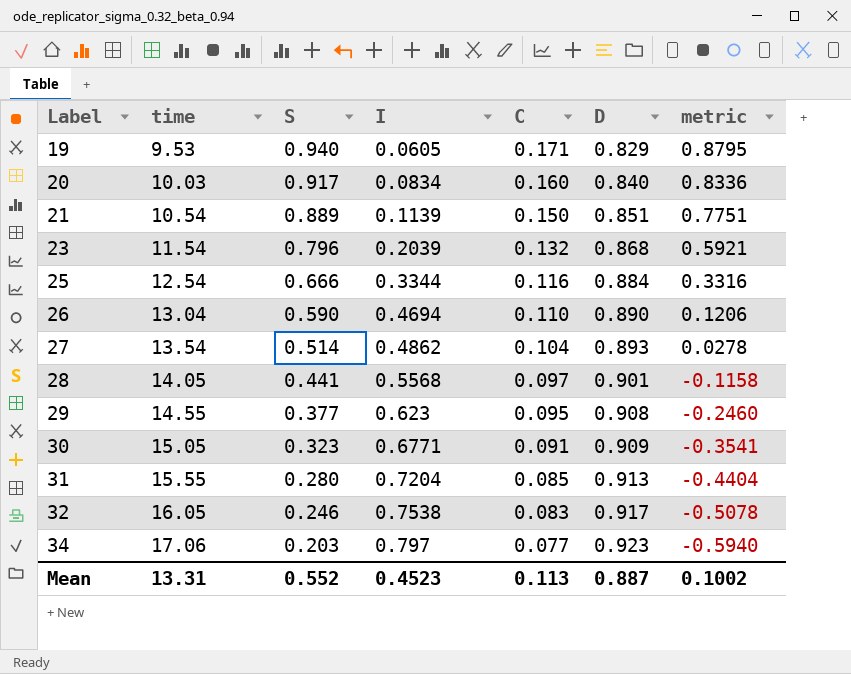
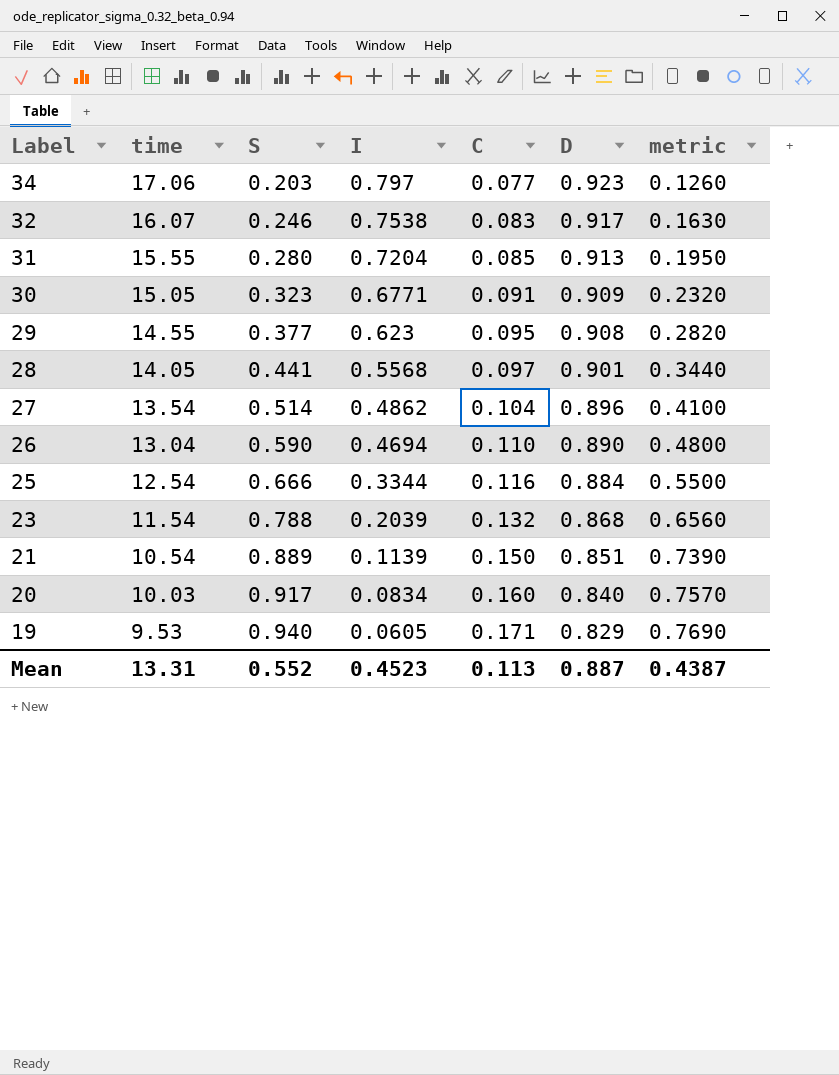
row order: Label ascending -> Label descending
column metric | formula: [S] - [I] -> [S] - [C]
32 | time: 16.05 -> 16.07
27 | D: 0.893 -> 0.896
23 | S: 0.796 -> 0.788
Mean | metric: 0.1002 -> 0.4387

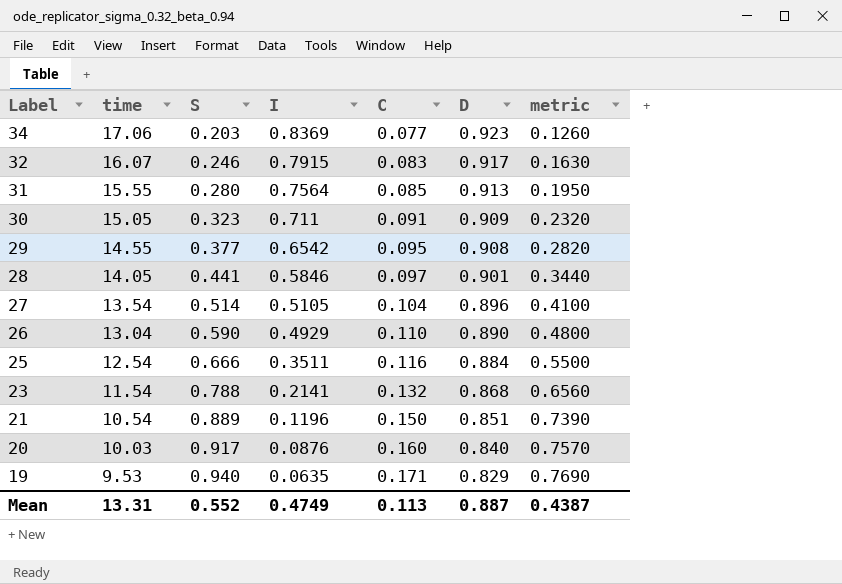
34 | I: 0.797 -> 0.8369
32 | I: 0.7538 -> 0.7915
31 | I: 0.7204 -> 0.7564
30 | I: 0.6771 -> 0.711
29 | I: 0.623 -> 0.6542
28 | I: 0.5568 -> 0.5846
27 | I: 0.4862 -> 0.5105
26 | I: 0.4694 -> 0.4929
25 | I: 0.3344 -> 0.3511
23 | I: 0.2039 -> 0.2141
21 | I: 0.1139 -> 0.1196
20 | I: 0.0834 -> 0.0876
19 | I: 0.0605 -> 0.0635
Mean | I: 0.4523 -> 0.4749

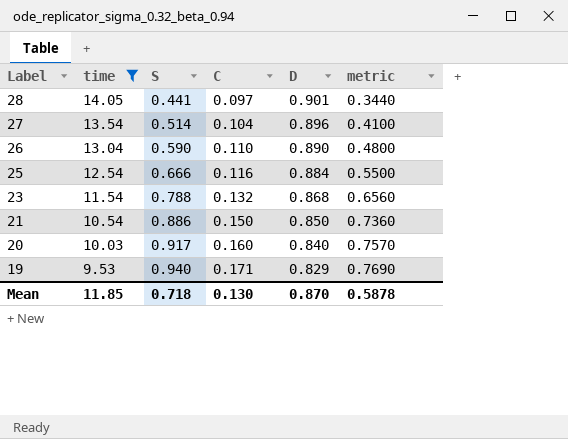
filter: none -> time <= 14.05
column I | position: 4 -> none
21 | S: 0.889 -> 0.886
21 | D: 0.851 -> 0.850
21 | metric: 0.7390 -> 0.7360
Mean | time: 13.31 -> 11.85
Mean | S: 0.552 -> 0.718
Mean | C: 0.113 -> 0.130
Mean | D: 0.887 -> 0.870
Mean | metric: 0.4387 -> 0.5878

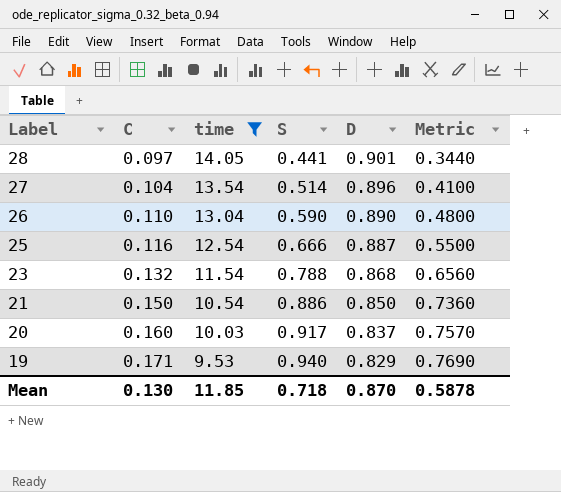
column C | position: 4 -> 2
column name: metric -> Metric
25 | D: 0.884 -> 0.887
20 | D: 0.840 -> 0.837

